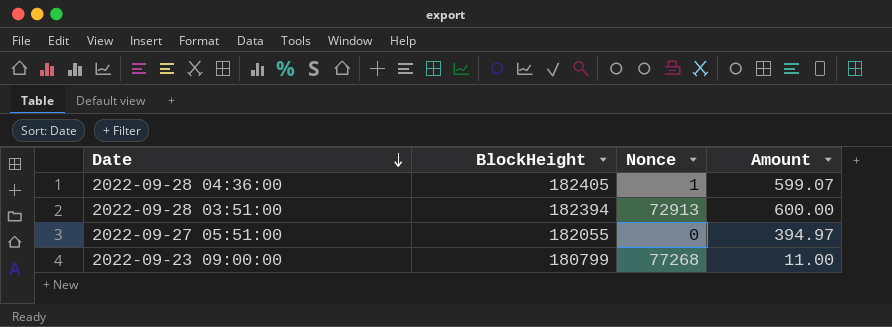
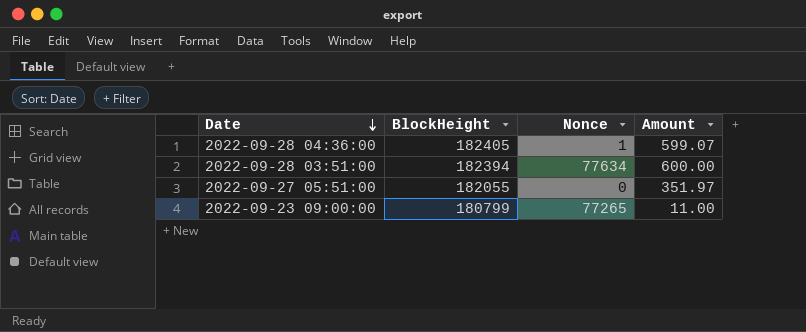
2022-09-28 03:51:00 | Nonce: 72913 -> 77634
2022-09-27 05:51:00 | Amount: 394.97 -> 351.97
2022-09-23 09:00:00 | Nonce: 77268 -> 77265

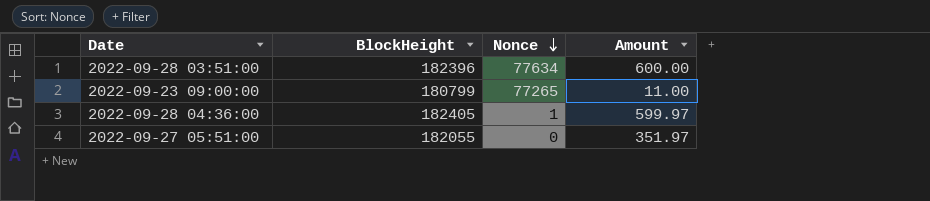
row order: Date descending -> Nonce descending
2022-09-28 03:51:00 | BlockHeight: 182394 -> 182396
2022-09-28 04:36:00 | Amount: 599.07 -> 599.97

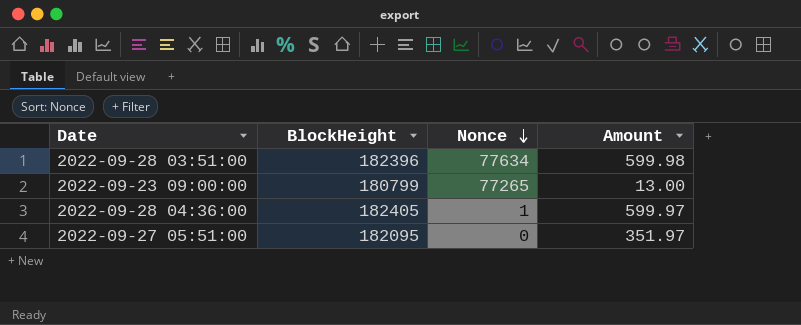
2022-09-28 03:51:00 | Amount: 600.00 -> 599.98
2022-09-23 09:00:00 | Amount: 11.00 -> 13.00
2022-09-27 05:51:00 | BlockHeight: 182055 -> 182095

